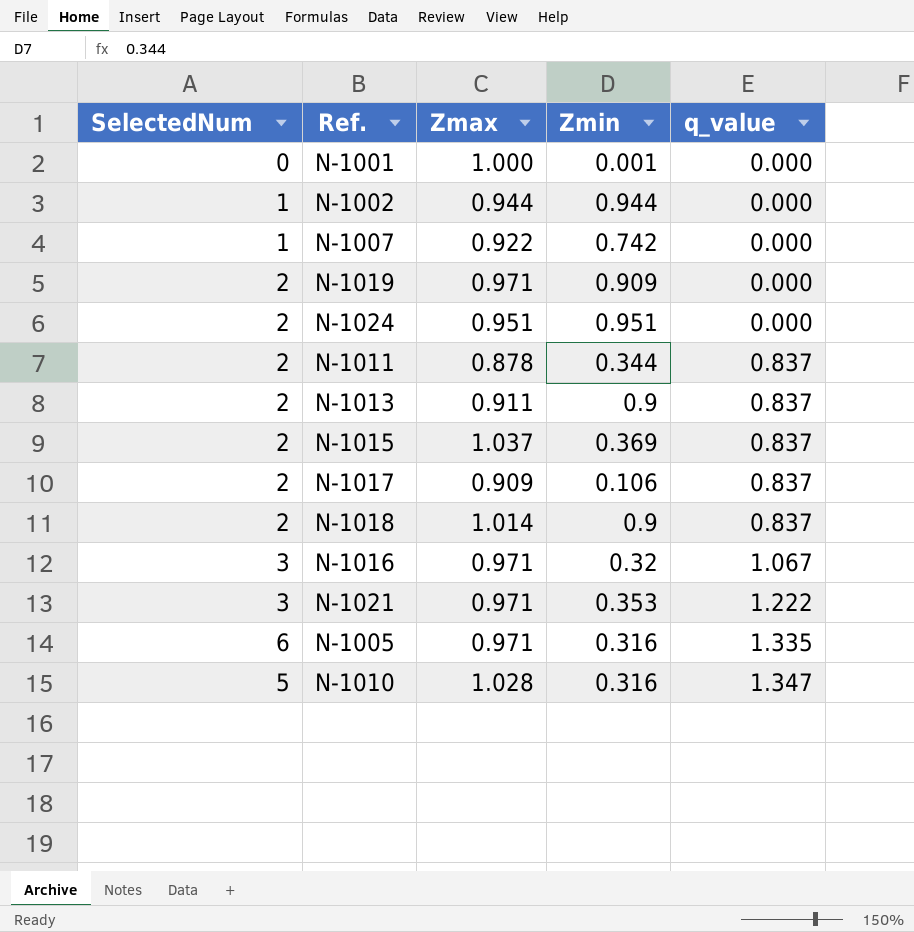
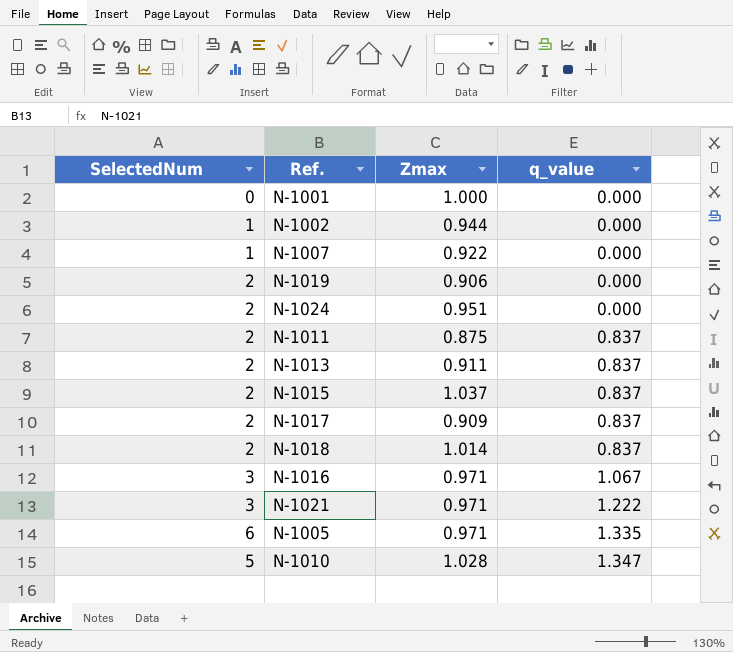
column Zmin | position: 4 -> none
N-1019 | Zmax: 0.971 -> 0.906
N-1011 | Zmax: 0.878 -> 0.875

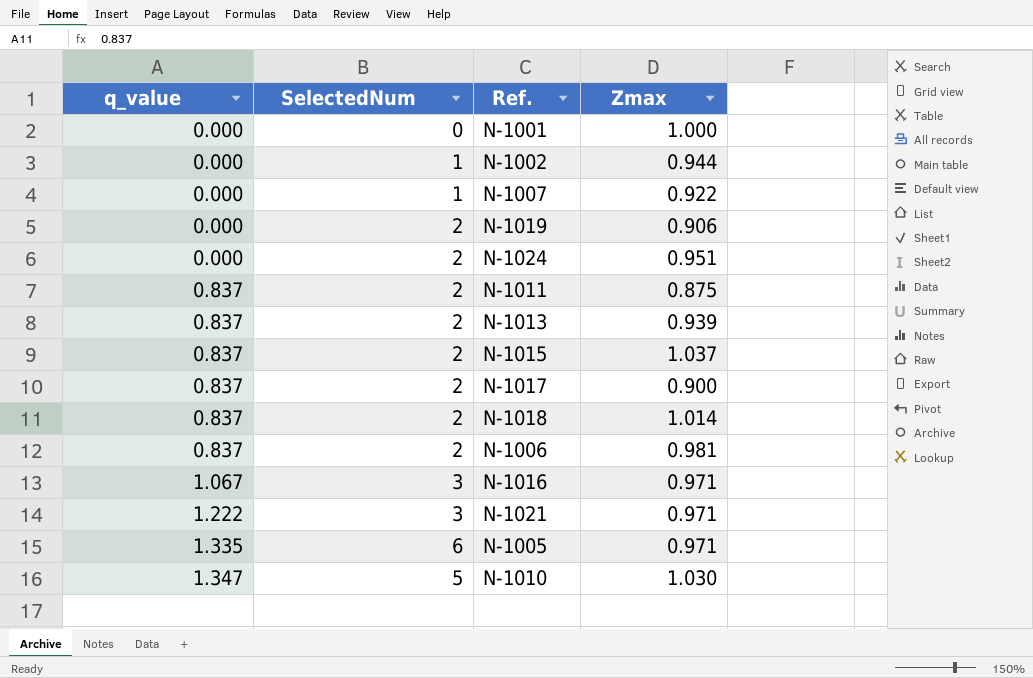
column q_value | position: 4 -> 1
N-1013 | Zmax: 0.911 -> 0.939
N-1017 | Zmax: 0.909 -> 0.900
row N-1006: none -> 0.837 | 2 | 0.981
N-1010 | Zmax: 1.028 -> 1.030

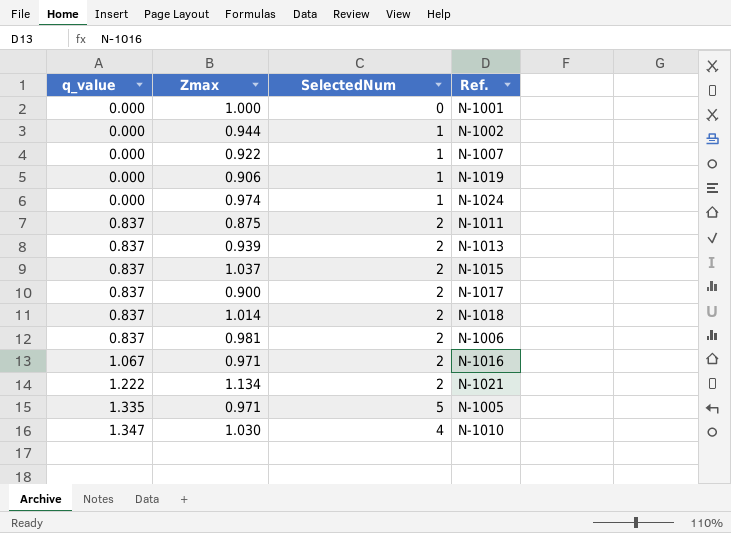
column Zmax | position: 4 -> 2
N-1019 | SelectedNum: 2 -> 1
N-1024 | Zmax: 0.951 -> 0.974
N-1024 | SelectedNum: 2 -> 1
N-1016 | SelectedNum: 3 -> 2
N-1021 | Zmax: 0.971 -> 1.134
N-1021 | SelectedNum: 3 -> 2
N-1005 | SelectedNum: 6 -> 5
N-1010 | SelectedNum: 5 -> 4

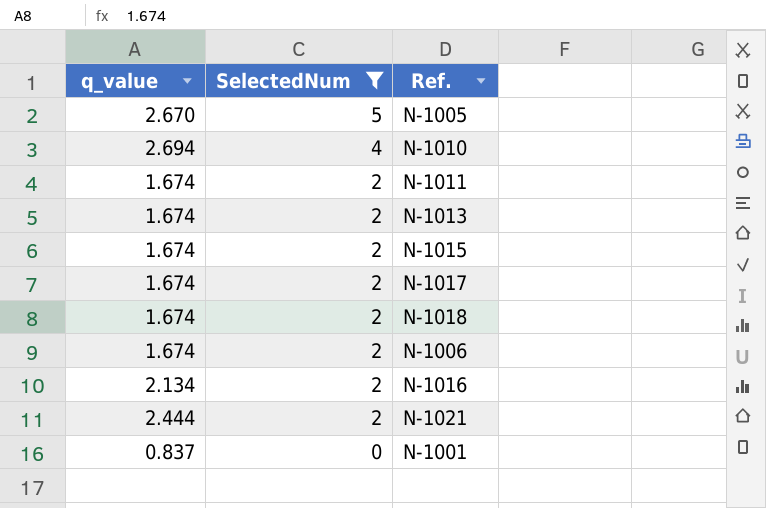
filter: none -> SelectedNum != 1
row order: q_value ascending -> SelectedNum descending
column Zmax | position: 2 -> none
N-1005 | q_value: 1.335 -> 2.670
N-1010 | q_value: 1.347 -> 2.694
N-1011 | q_value: 0.837 -> 1.674
N-1013 | q_value: 0.837 -> 1.674
N-1015 | q_value: 0.837 -> 1.674
N-1017 | q_value: 0.837 -> 1.674
N-1018 | q_value: 0.837 -> 1.674
N-1006 | q_value: 0.837 -> 1.674
N-1016 | q_value: 1.067 -> 2.134
N-1021 | q_value: 1.222 -> 2.444
N-1001 | q_value: 0.000 -> 0.837

